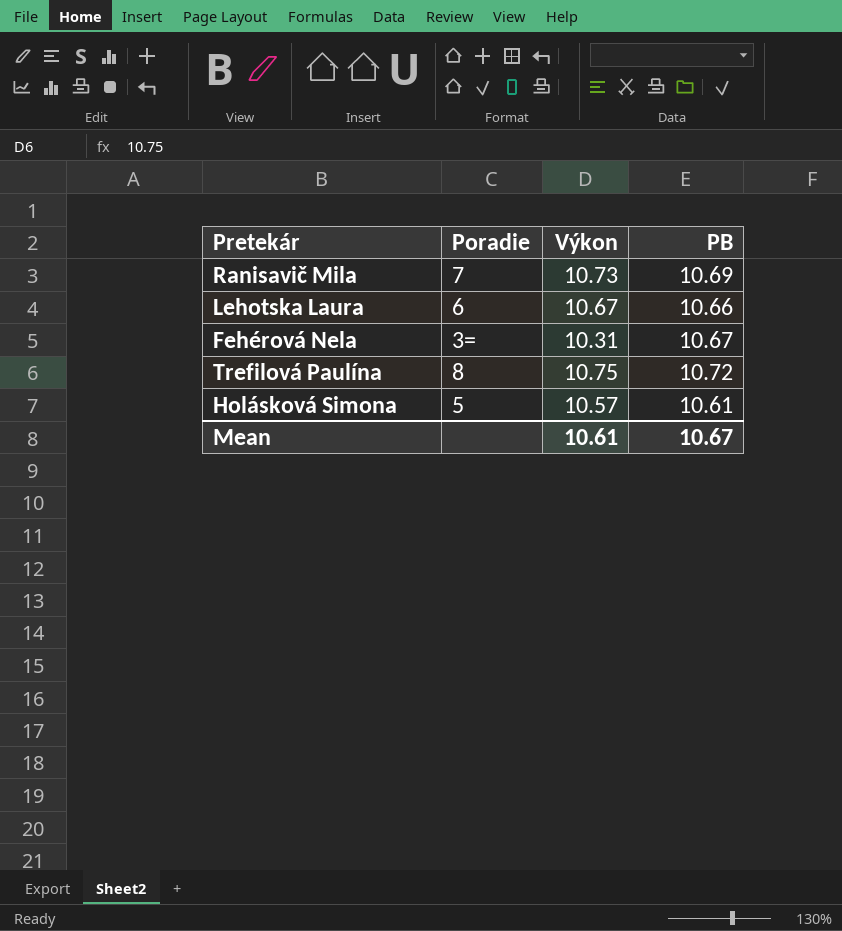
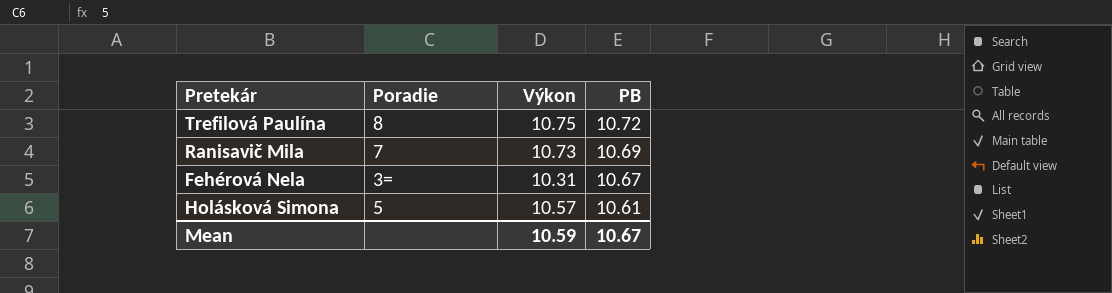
row order: none -> PB descending
row Lehotska Laura: 6 | 10.67 | 10.66 -> none
Mean | Výkon: 10.61 -> 10.59

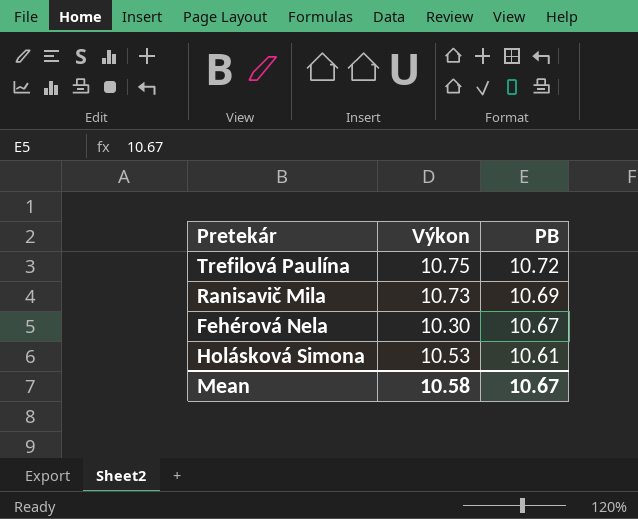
column Poradie | position: 2 -> none
Fehérová Nela | Výkon: 10.31 -> 10.30
Holásková Simona | Výkon: 10.57 -> 10.53
Mean | Výkon: 10.59 -> 10.58

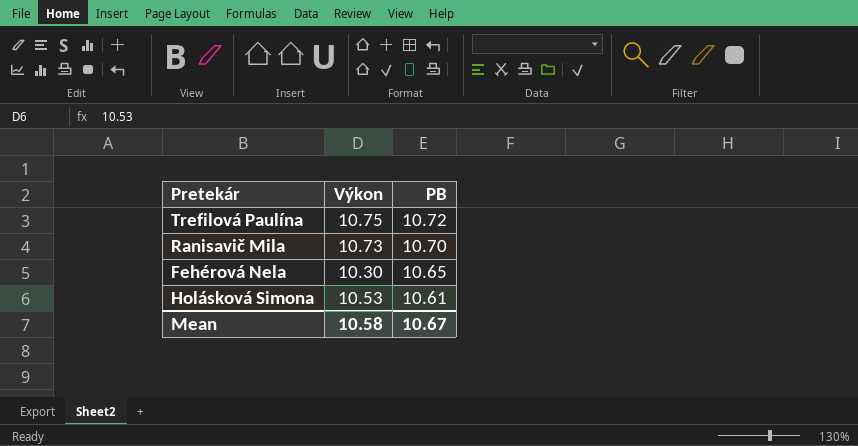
Ranisavič Mila | PB: 10.69 -> 10.70
Fehérová Nela | PB: 10.67 -> 10.65

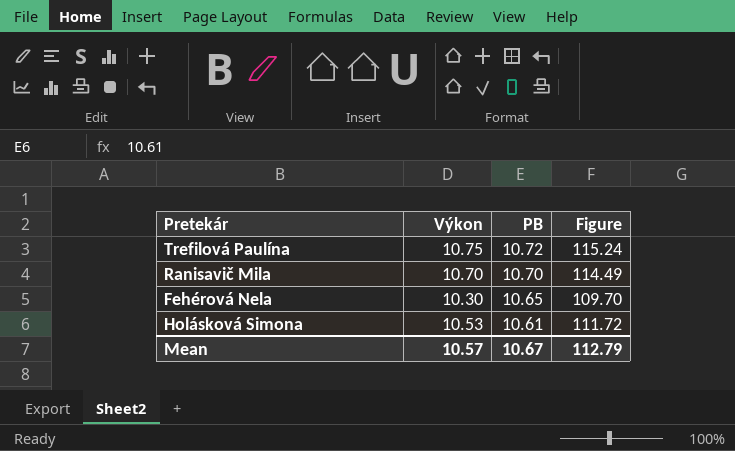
column Figure | formula: none -> [Výkon] * [PB]
Ranisavič Mila | Výkon: 10.73 -> 10.70
Mean | Výkon: 10.58 -> 10.57

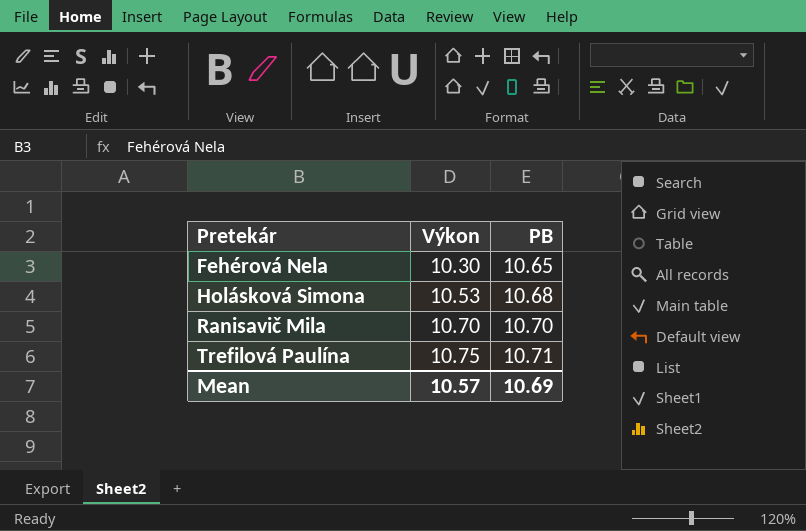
row order: PB descending -> Pretekár ascending
column Figure | formula: [Výkon] * [PB] -> none
Holásková Simona | PB: 10.61 -> 10.68
Trefilová Paulína | PB: 10.72 -> 10.71
Mean | PB: 10.67 -> 10.69

